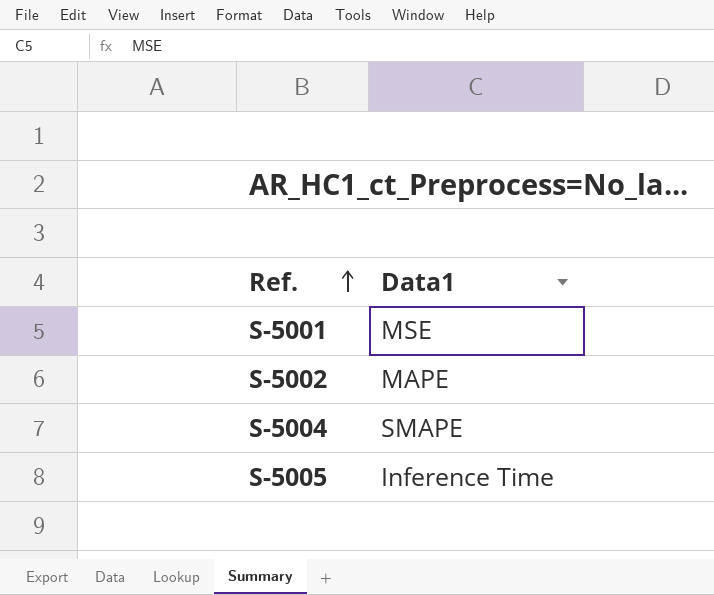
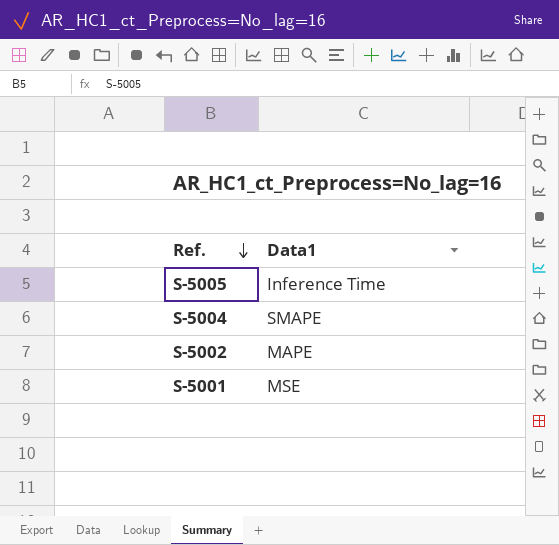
row order: Ref. ascending -> Ref. descending

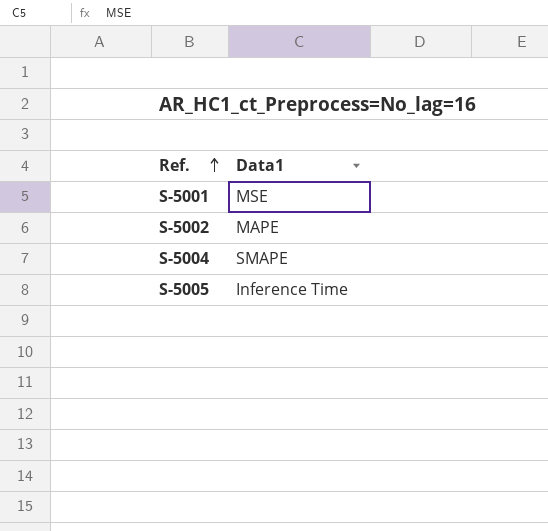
row order: Ref. descending -> Ref. ascending

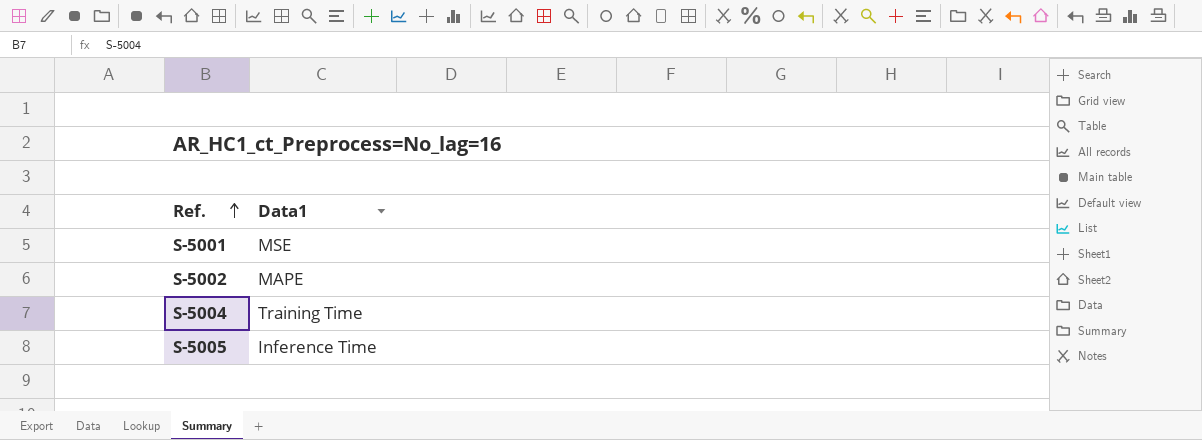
S-5004 | Data1: SMAPE -> Training Time

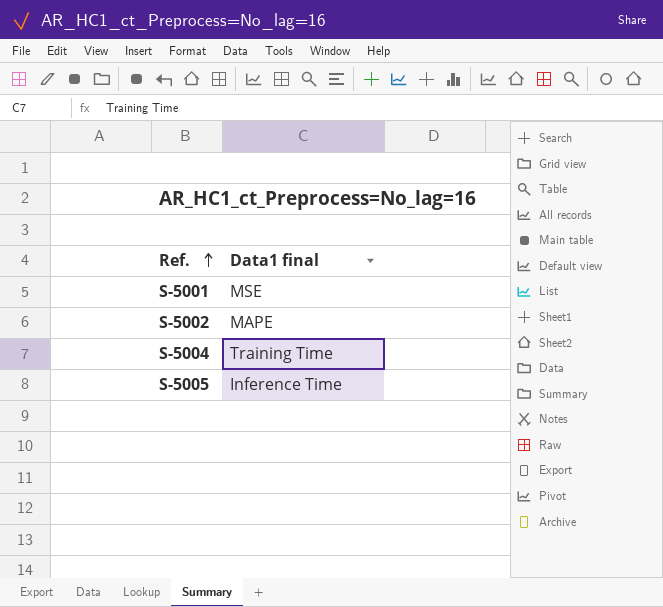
column name: Data1 -> Data1 final

